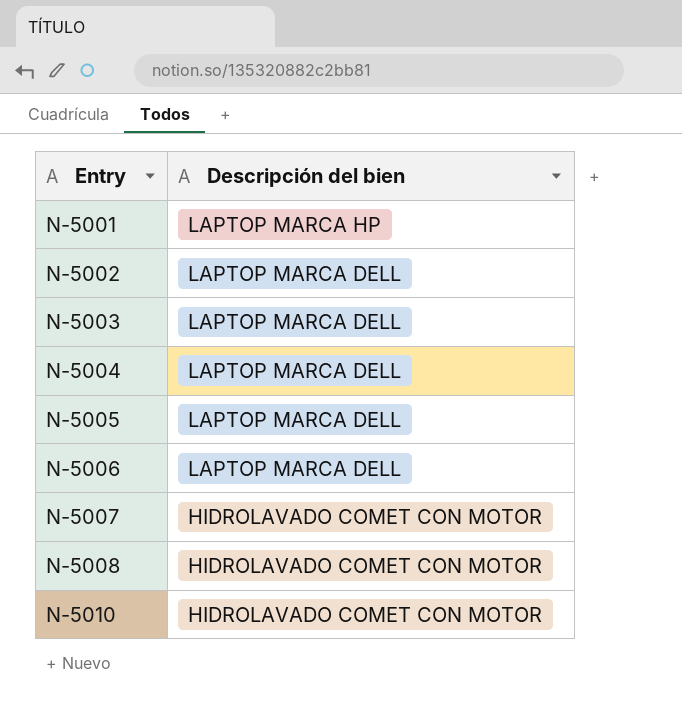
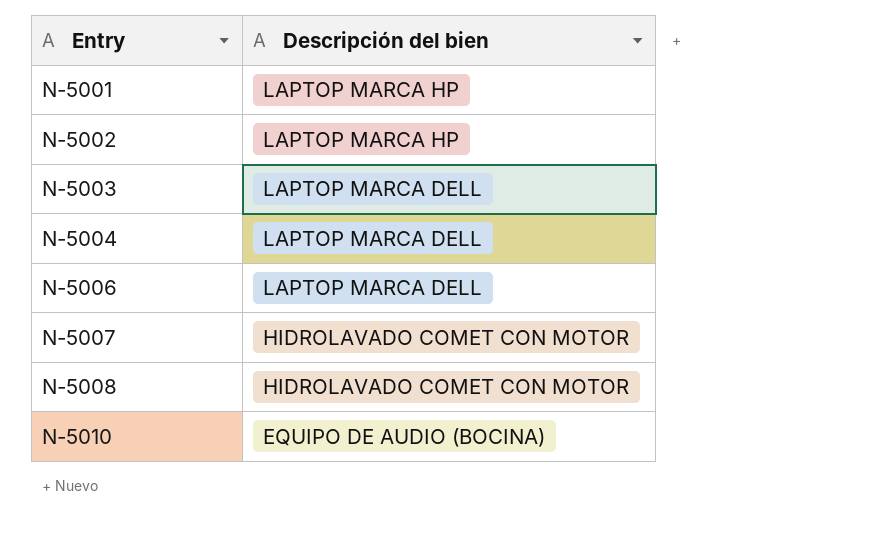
row N-5005: LAPTOP MARCA DELL -> none
N-5002 | Descripción del bien: LAPTOP MARCA DELL -> LAPTOP MARCA HP
N-5010 | Descripción del bien: HIDROLAVADO COMET CON MOTOR -> EQUIPO DE AUDIO (BOCINA)

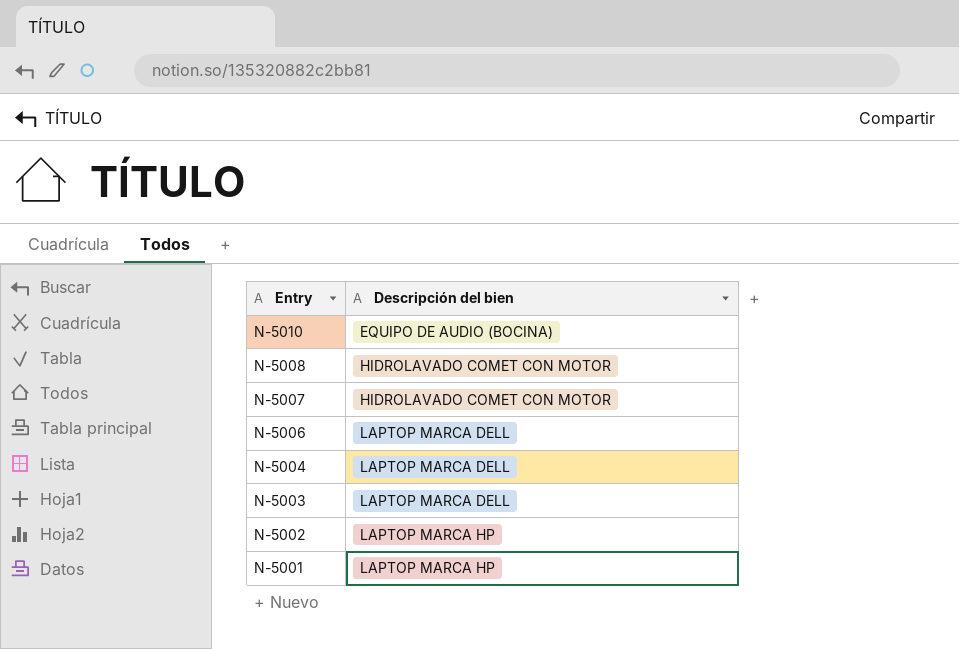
row order: Entry ascending -> Entry descending

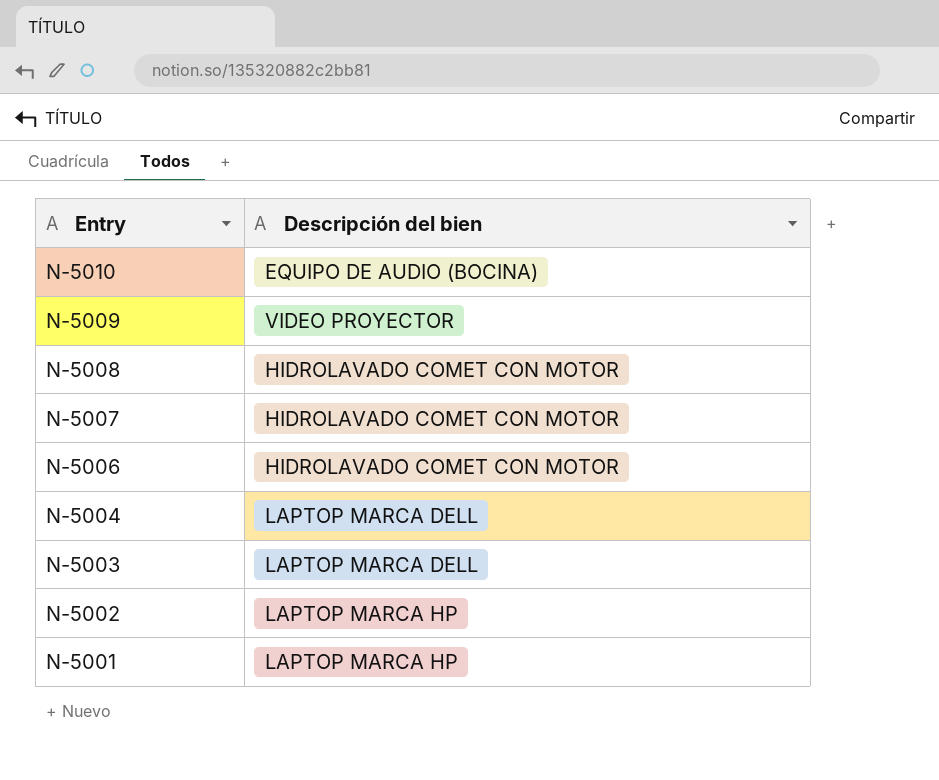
row N-5009: none -> VIDEO PROYECTOR
N-5006 | Descripción del bien: LAPTOP MARCA DELL -> HIDROLAVADO COMET CON MOTOR

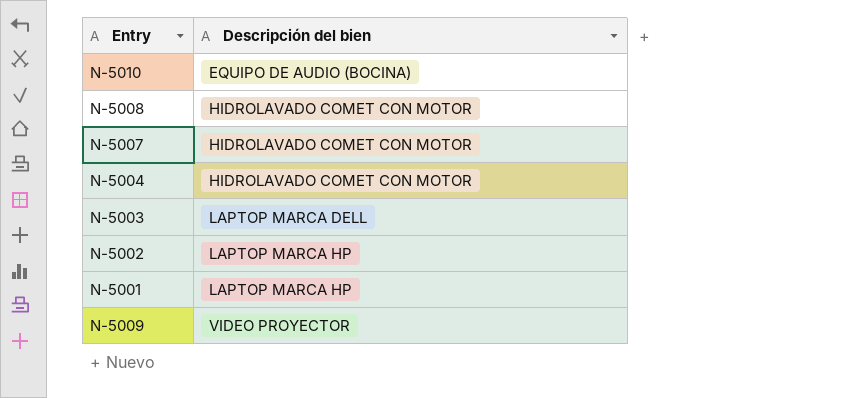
row order: Entry descending -> Descripción del bien ascending
row N-5006: HIDROLAVADO COMET CON MOTOR -> none
N-5004 | Descripción del bien: LAPTOP MARCA DELL -> HIDROLAVADO COMET CON MOTOR

